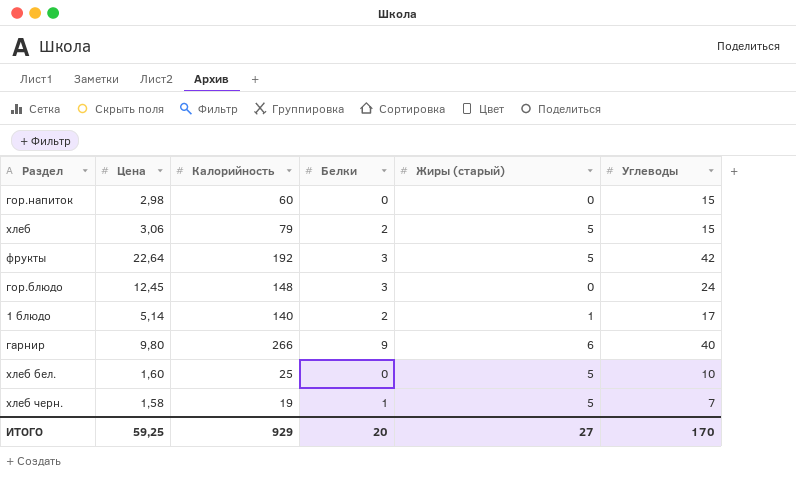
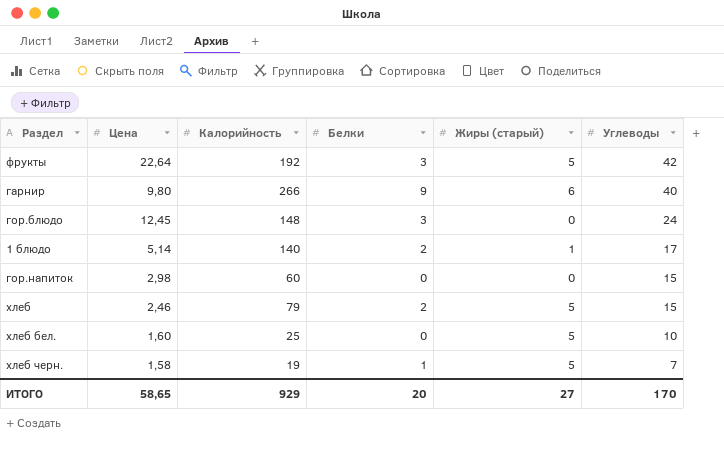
row order: none -> Углеводы descending
хлеб | Цена: 3,06 -> 2,46
ИТОГО | Цена: 59,25 -> 58,65

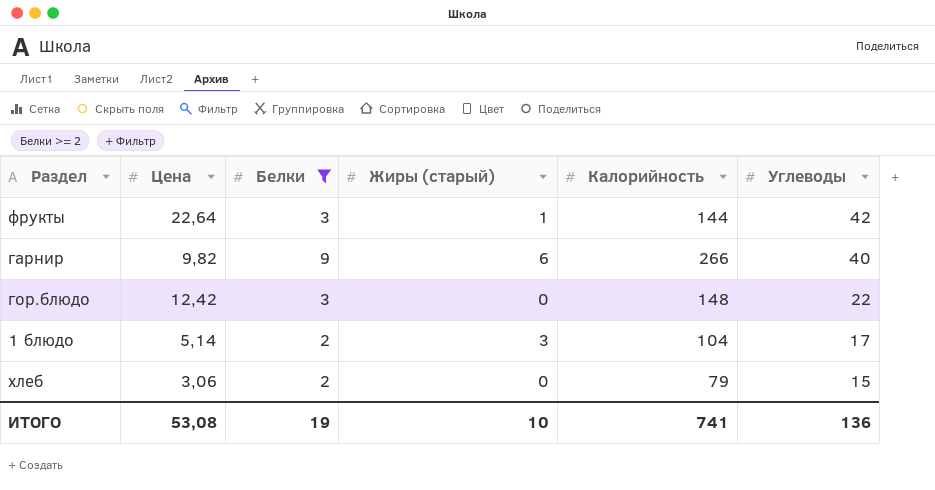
filter: none -> Белки >= 2
column Калорийность | position: 3 -> 5
фрукты | Жиры (старый): 5 -> 1
фрукты | Калорийность: 192 -> 144
гарнир | Цена: 9,80 -> 9,82
гор.блюдо | Цена: 12,45 -> 12,42
гор.блюдо | Углеводы: 24 -> 22
1 блюдо | Жиры (старый): 1 -> 3
1 блюдо | Калорийность: 140 -> 104
хлеб | Цена: 2,46 -> 3,06
хлеб | Жиры (старый): 5 -> 0
ИТОГО | Цена: 58,65 -> 53,08
ИТОГО | Белки: 20 -> 19
ИТОГО | Жиры (старый): 27 -> 10
ИТОГО | Калорийность: 929 -> 741
ИТОГО | Углеводы: 170 -> 136

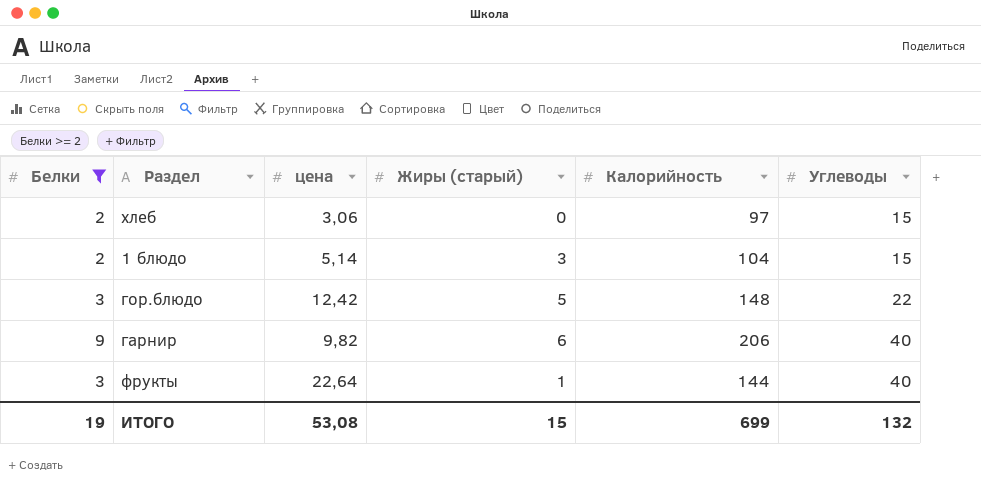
row order: Углеводы descending -> Углеводы ascending
column Белки | position: 3 -> 1
column name: Цена -> цена
хлеб | Калорийность: 79 -> 97
1 блюдо | Углеводы: 17 -> 15
гор.блюдо | Жиры (старый): 0 -> 5
гарнир | Калорийность: 266 -> 206
фрукты | Углеводы: 42 -> 40
ИТОГО | Жиры (старый): 10 -> 15
ИТОГО | Калорийность: 741 -> 699
ИТОГО | Углеводы: 136 -> 132

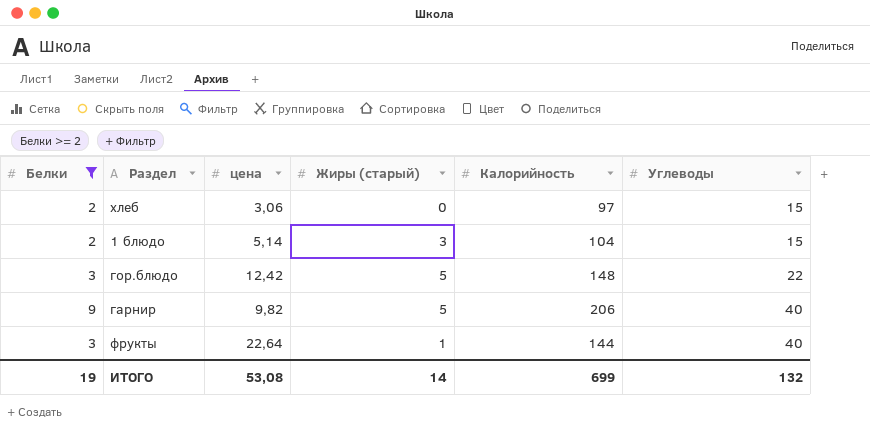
гарнир | Жиры (старый): 6 -> 5
ИТОГО | Жиры (старый): 15 -> 14

